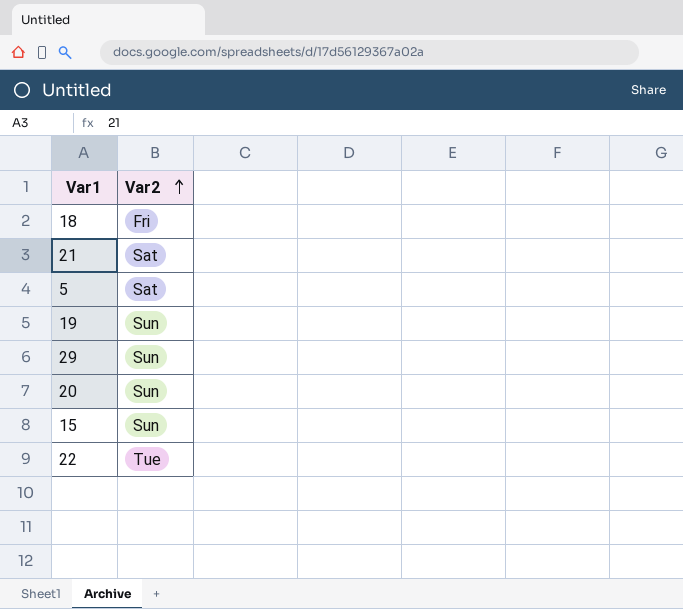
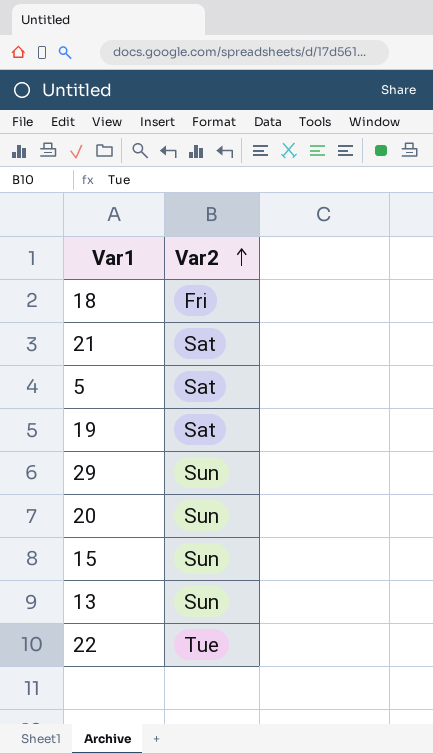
19 | Var2: Sun -> Sat
row 13: none -> Sun

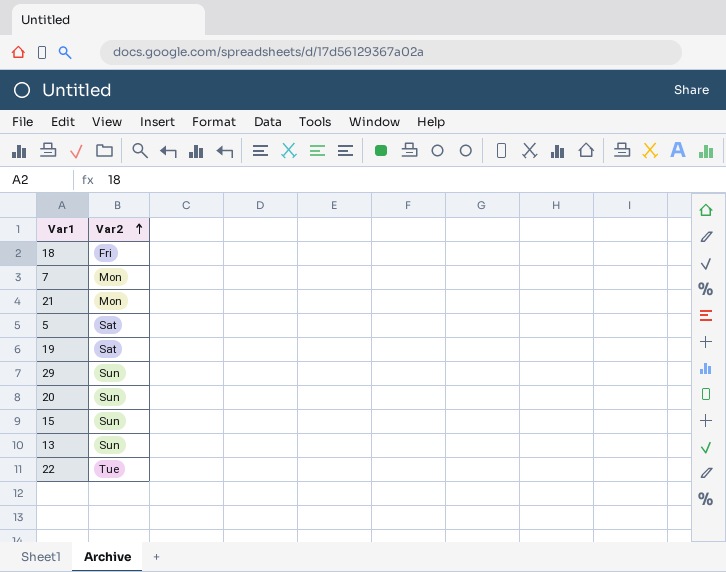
row 7: none -> Mon
21 | Var2: Sat -> Mon

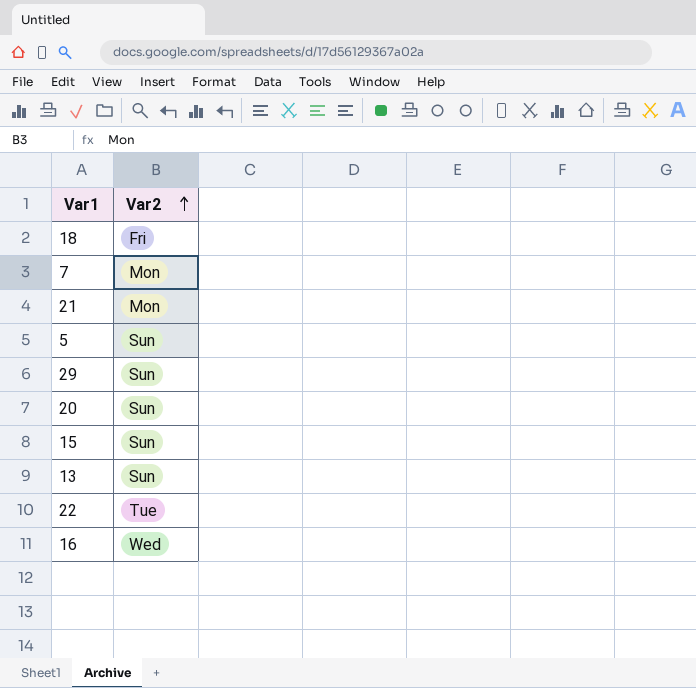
row 19: Sat -> none
5 | Var2: Sat -> Sun
row 16: none -> Wed

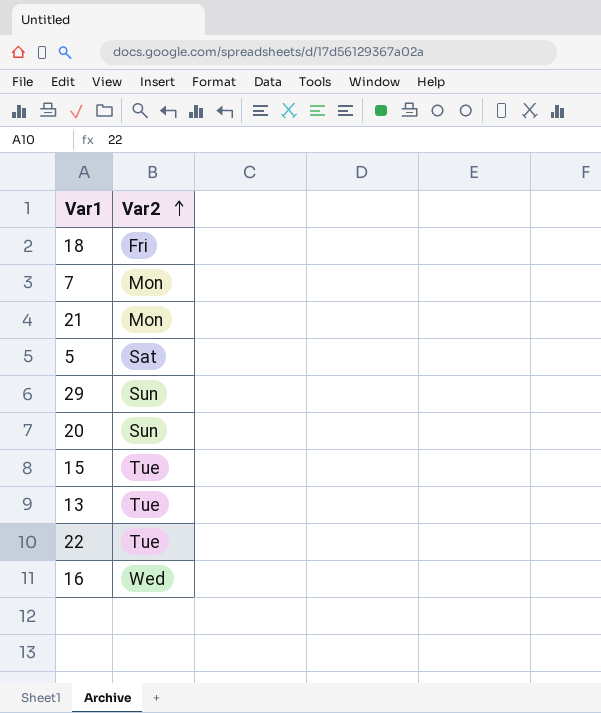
5 | Var2: Sun -> Sat
15 | Var2: Sun -> Tue
13 | Var2: Sun -> Tue

